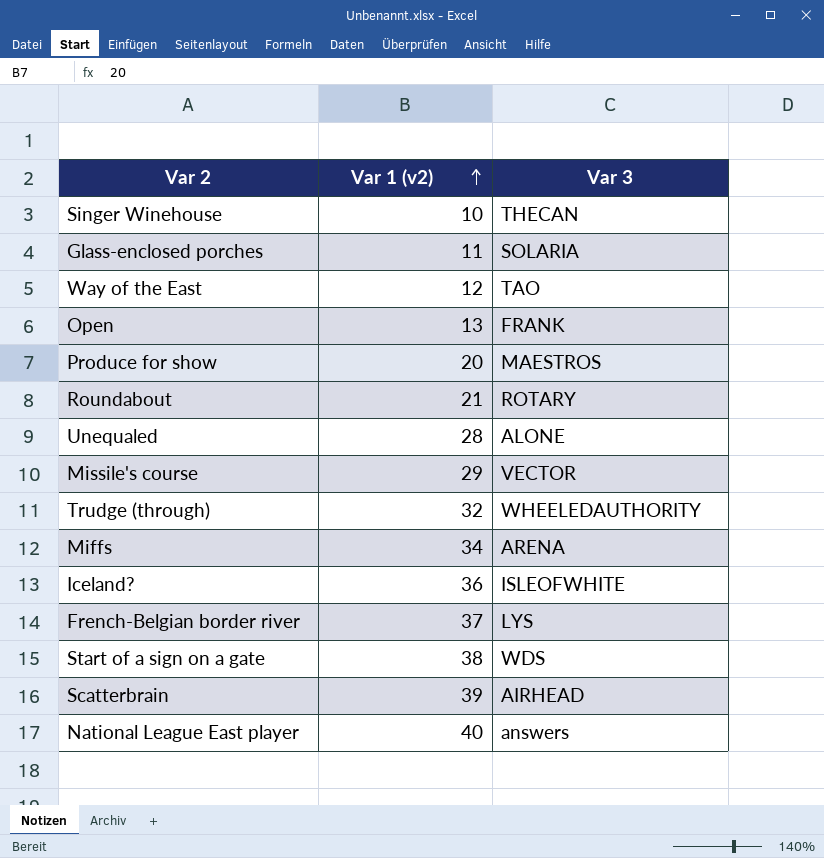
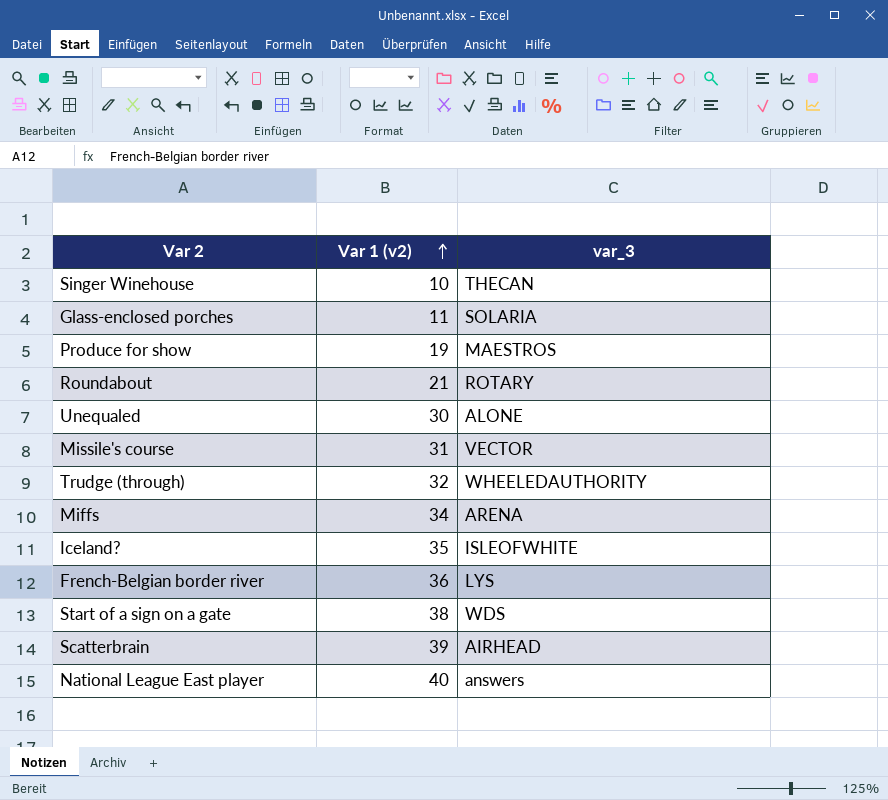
column name: Var 3 -> var_3
row Way of the East: 12 | TAO -> none
row Open: 13 | FRANK -> none
Produce for show | Var 1 (v2): 20 -> 19
Unequaled | Var 1 (v2): 28 -> 30
Missile's course | Var 1 (v2): 29 -> 31
Iceland? | Var 1 (v2): 36 -> 35
French-Belgian border river | Var 1 (v2): 37 -> 36

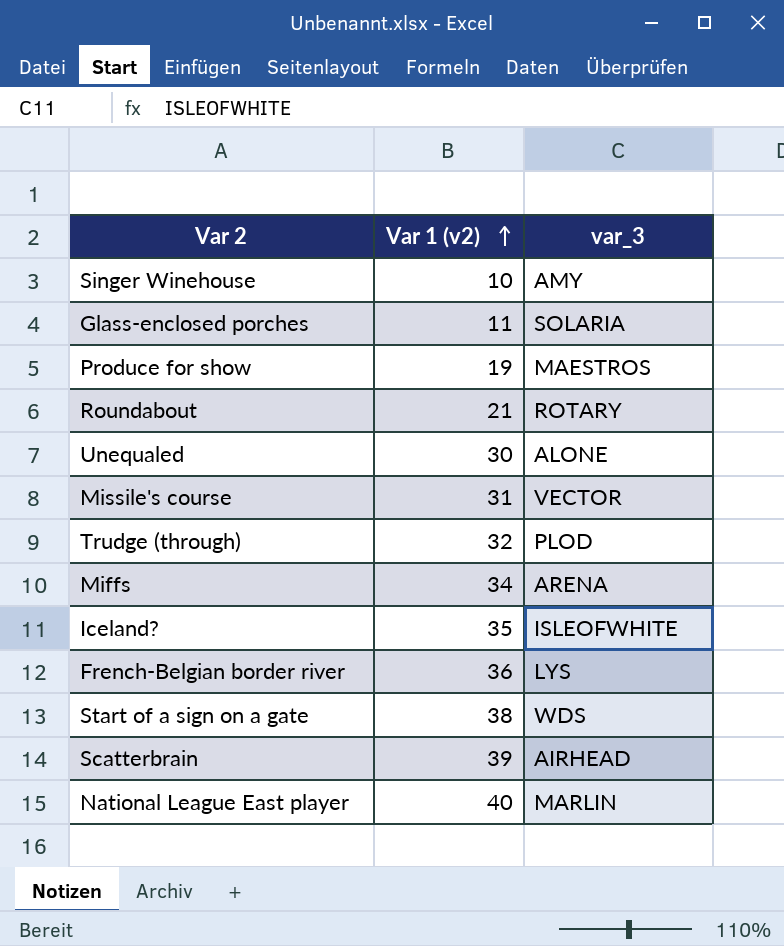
Singer Winehouse | var_3: THECAN -> AMY
Trudge (through) | var_3: WHEELEDAUTHORITY -> PLOD
National League East player | var_3: answers -> MARLIN

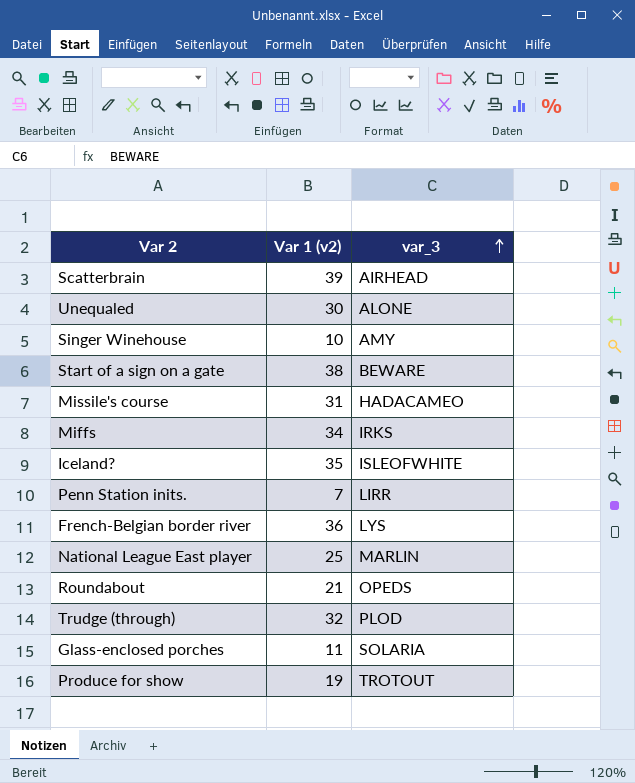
row order: Var 1 (v2) ascending -> var_3 ascending
Start of a sign on a gate | var_3: WDS -> BEWARE
Missile's course | var_3: VECTOR -> HADACAMEO
Miffs | var_3: ARENA -> IRKS
row Penn Station inits.: none -> 7 | LIRR
National League East player | Var 1 (v2): 40 -> 25
Roundabout | var_3: ROTARY -> OPEDS
Produce for show | var_3: MAESTROS -> TROTOUT

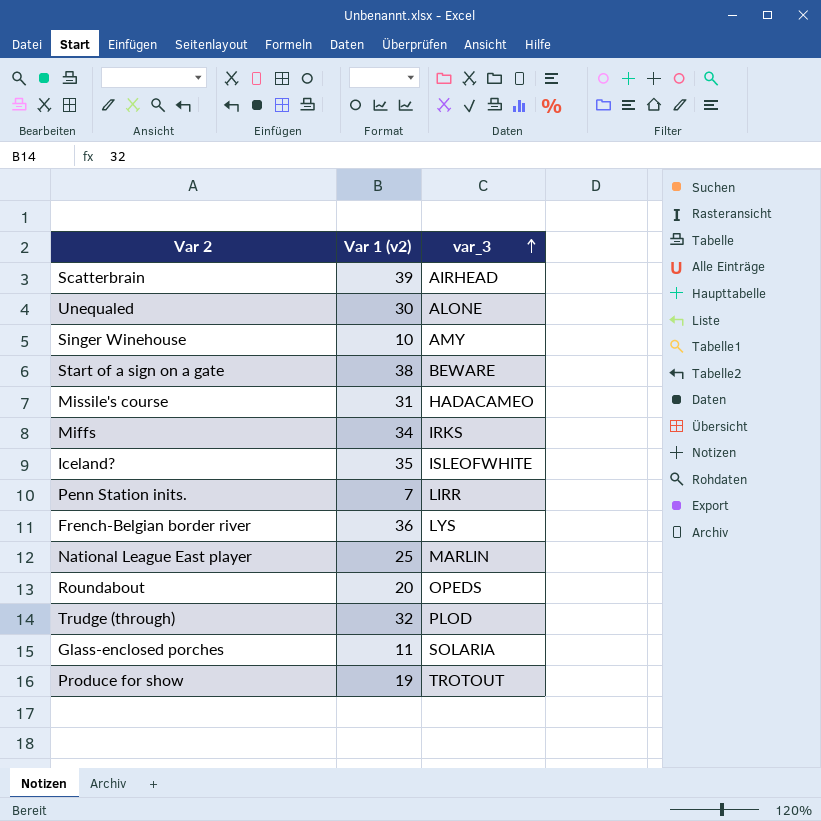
Roundabout | Var 1 (v2): 21 -> 20

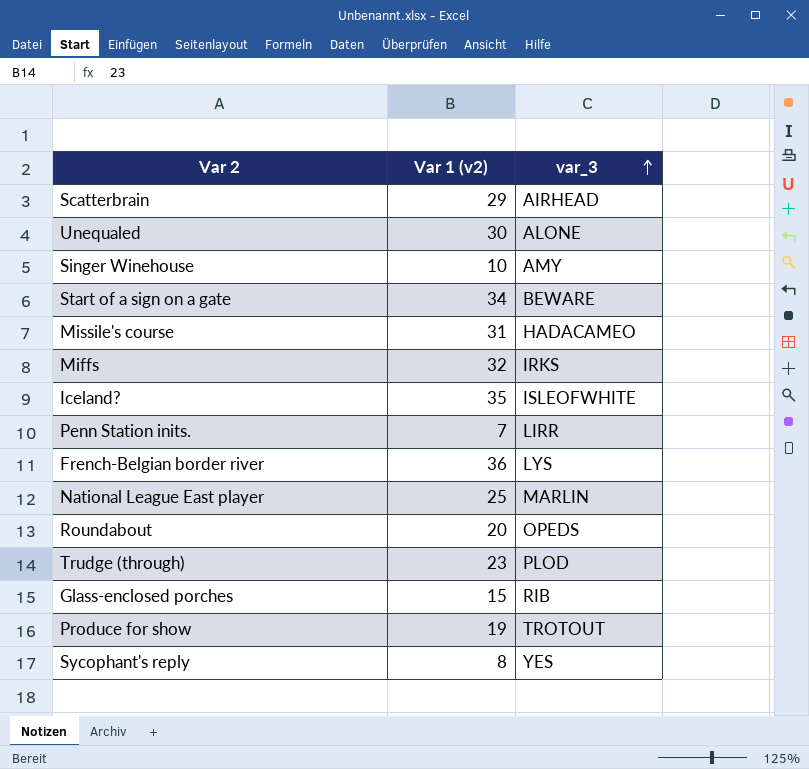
Scatterbrain | Var 1 (v2): 39 -> 29
Start of a sign on a gate | Var 1 (v2): 38 -> 34
Miffs | Var 1 (v2): 34 -> 32
Trudge (through) | Var 1 (v2): 32 -> 23
Glass-enclosed porches | Var 1 (v2): 11 -> 15
Glass-enclosed porches | var_3: SOLARIA -> RIB
row Sycophant's reply: none -> 8 | YES

